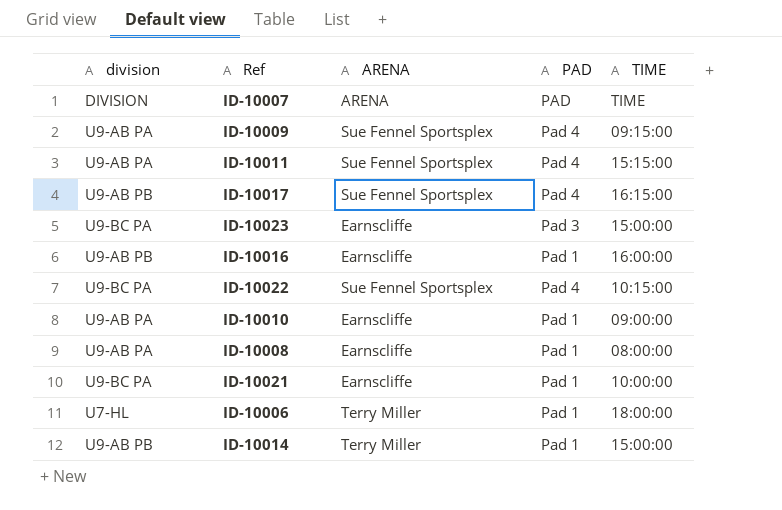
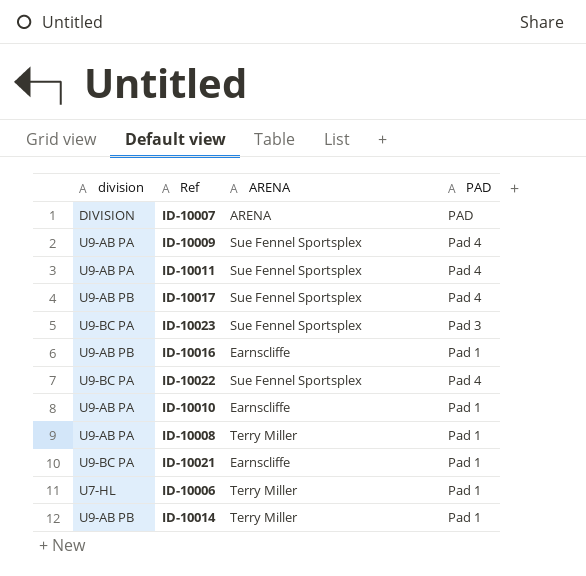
column TIME | position: 5 -> none
ID-10023 | ARENA: Earnscliffe -> Sue Fennel Sportsplex
ID-10008 | ARENA: Earnscliffe -> Terry Miller

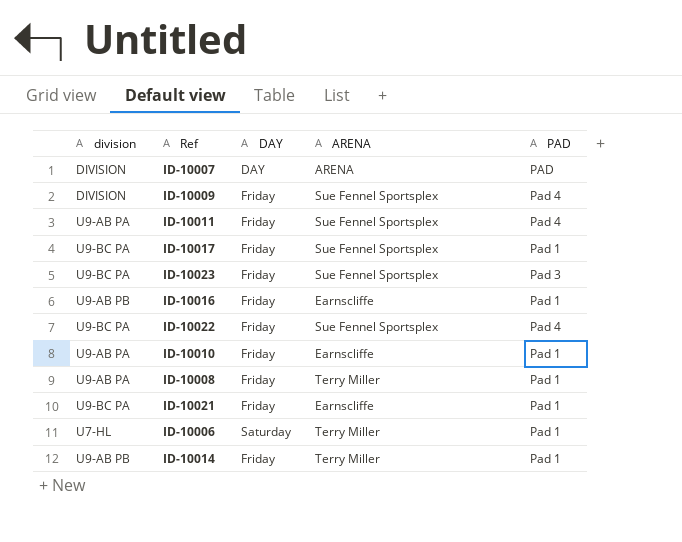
column DAY | position: none -> 3
ID-10009 | division: U9-AB PA -> DIVISION
ID-10017 | division: U9-AB PB -> U9-BC PA
ID-10017 | PAD: Pad 4 -> Pad 1

